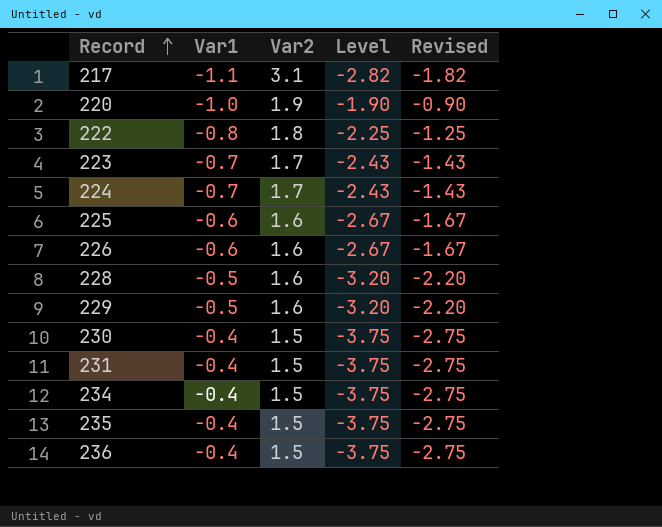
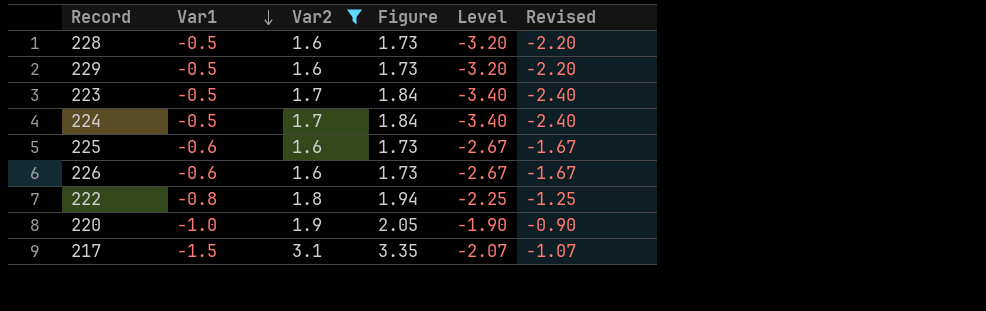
filter: none -> Var2 != 1.5
row order: Record ascending -> Var1 descending
column Figure | formula: none -> [Var2] * 1.08
223 | Var1: -0.7 -> -0.5
223 | Level: -2.43 -> -3.40
223 | Revised: -1.43 -> -2.40
224 | Var1: -0.7 -> -0.5
224 | Level: -2.43 -> -3.40
224 | Revised: -1.43 -> -2.40
217 | Var1: -1.1 -> -1.5
217 | Level: -2.82 -> -2.07
217 | Revised: -1.82 -> -1.07

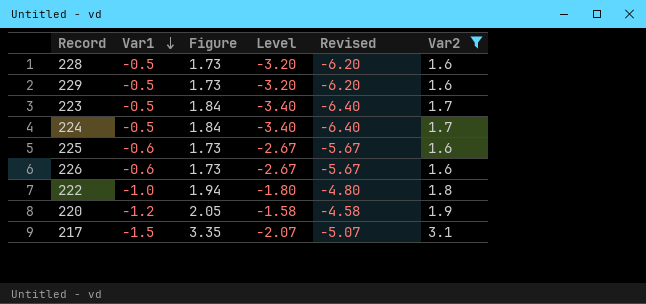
column Revised | formula: [Level] + 1 -> [Level] - 3
column Var2 | position: 3 -> 6
222 | Var1: -0.8 -> -1.0
222 | Level: -2.25 -> -1.80
220 | Var1: -1.0 -> -1.2
220 | Level: -1.90 -> -1.58

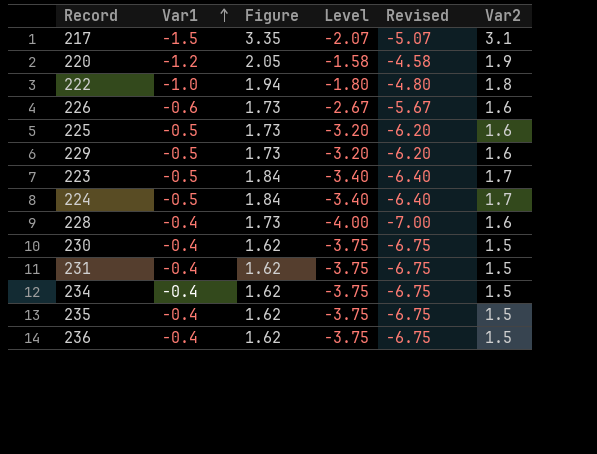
filter: Var2 != 1.5 -> none
row order: Var1 descending -> Var1 ascending
225 | Var1: -0.6 -> -0.5
225 | Level: -2.67 -> -3.20
225 | Revised: -5.67 -> -6.20
228 | Var1: -0.5 -> -0.4
228 | Level: -3.20 -> -4.00
228 | Revised: -6.20 -> -7.00

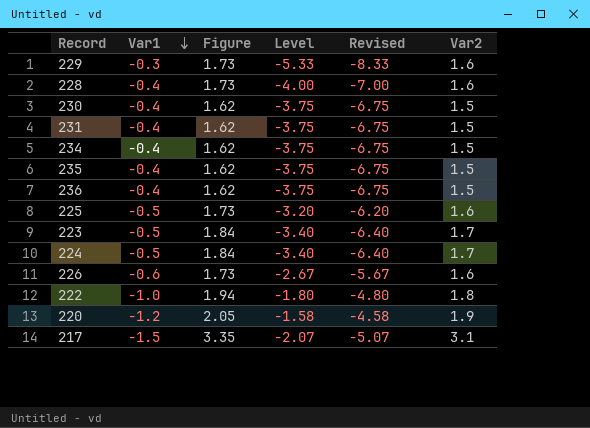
row order: Var1 ascending -> Var1 descending
229 | Var1: -0.5 -> -0.3
229 | Level: -3.20 -> -5.33
229 | Revised: -6.20 -> -8.33

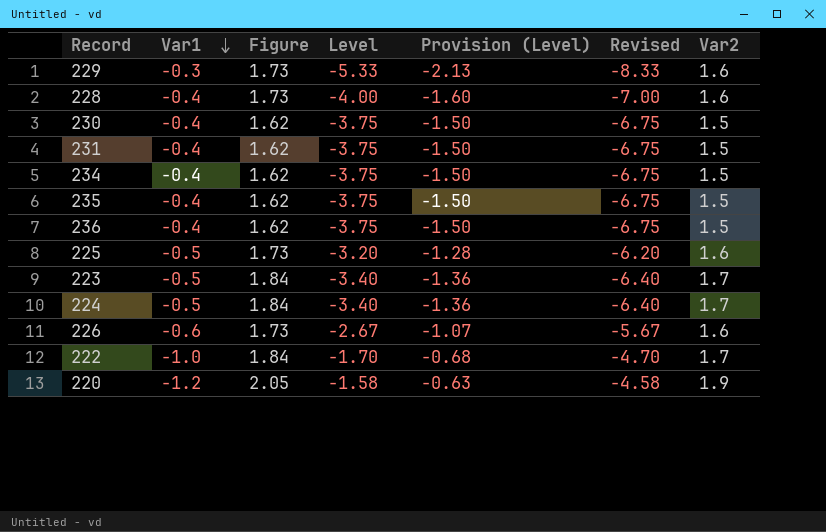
column Provision (Level) | formula: none -> [Level] * 0.4
row 217: -1.5 | 3.35 | -2.07 | -5.07 | 3.1 -> none
222 | Figure: 1.94 -> 1.84
222 | Level: -1.80 -> -1.70
222 | Revised: -4.80 -> -4.70
222 | Var2: 1.8 -> 1.7

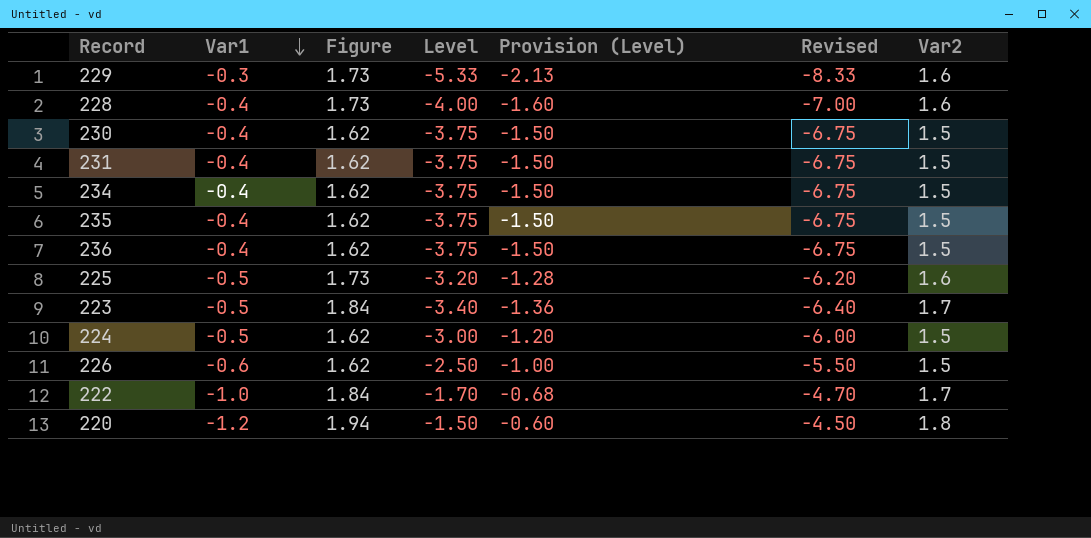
224 | Figure: 1.84 -> 1.62
224 | Level: -3.40 -> -3.00
224 | Provision (Level): -1.36 -> -1.20
224 | Revised: -6.40 -> -6.00
224 | Var2: 1.7 -> 1.5
226 | Figure: 1.73 -> 1.62
226 | Level: -2.67 -> -2.50
226 | Provision (Level): -1.07 -> -1.00
226 | Revised: -5.67 -> -5.50
226 | Var2: 1.6 -> 1.5
220 | Figure: 2.05 -> 1.94
220 | Level: -1.58 -> -1.50
220 | Provision (Level): -0.63 -> -0.60
220 | Revised: -4.58 -> -4.50
220 | Var2: 1.9 -> 1.8

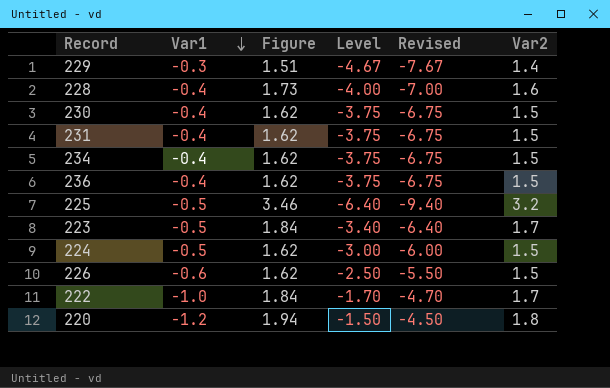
column Provision (Level) | formula: [Level] * 0.4 -> none
row 235: -0.4 | 1.62 | -3.75 | -1.50 | -6.75 | 1.5 -> none
229 | Figure: 1.73 -> 1.51
229 | Level: -5.33 -> -4.67
229 | Revised: -8.33 -> -7.67
229 | Var2: 1.6 -> 1.4
225 | Figure: 1.73 -> 3.46
225 | Level: -3.20 -> -6.40
225 | Revised: -6.20 -> -9.40
225 | Var2: 1.6 -> 3.2

